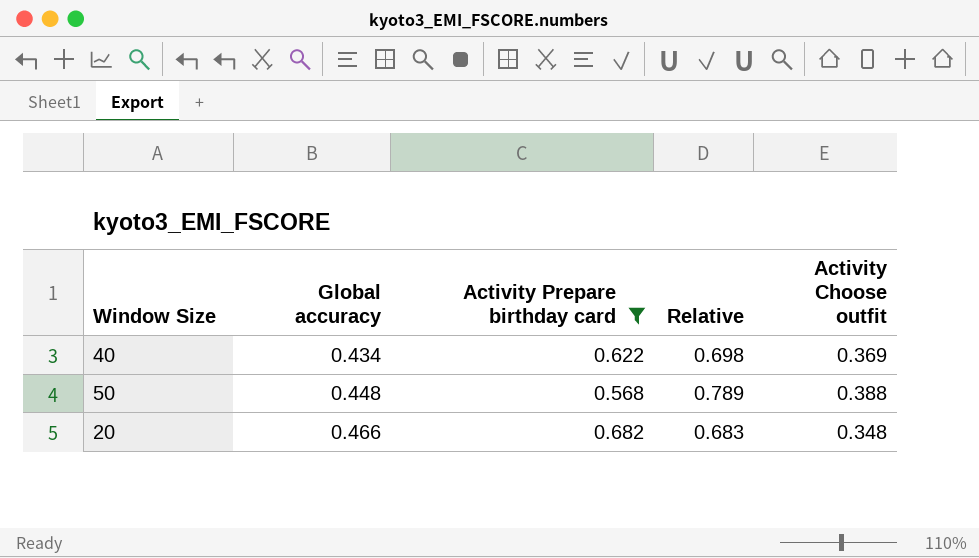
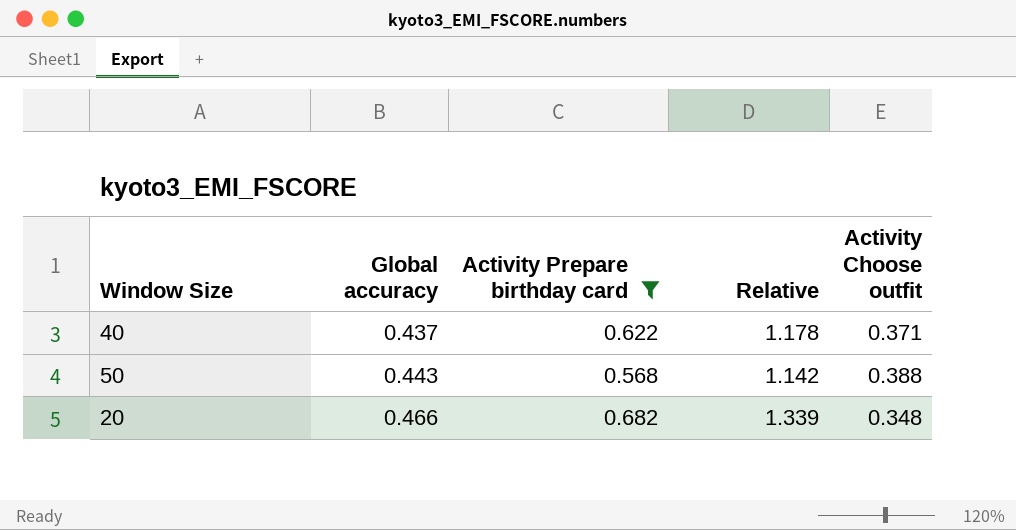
column Relative | formula: [Global accuracy] / [Activity Prepare birthday card] -> [Global accuracy] / [Activity Choose outfit]
40 | Global accuracy: 0.434 -> 0.437
40 | Activity Choose outfit: 0.369 -> 0.371
50 | Global accuracy: 0.448 -> 0.443

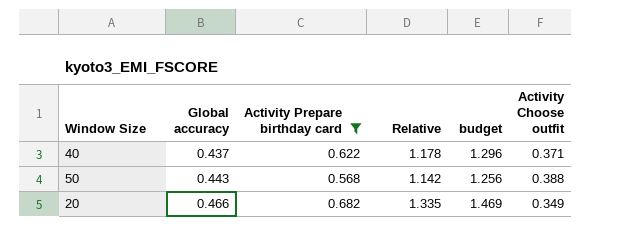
column budget | formula: none -> [Relative] * 1.1
20 | Relative: 1.339 -> 1.335
20 | Activity Choose outfit: 0.348 -> 0.349

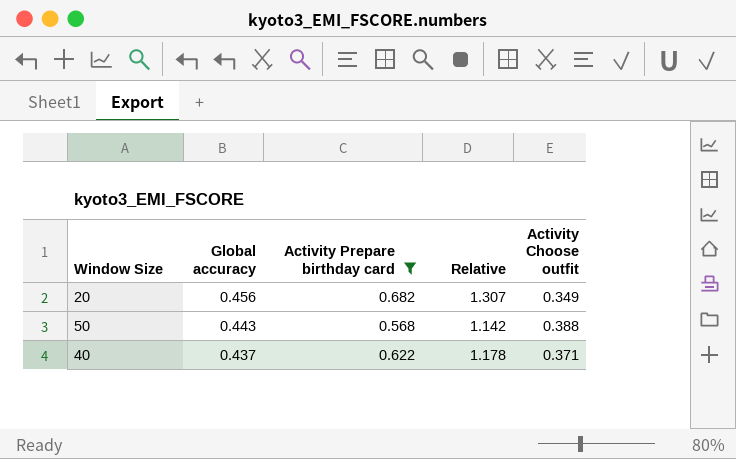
row order: Global accuracy ascending -> Global accuracy descending
column budget | formula: [Relative] * 1.1 -> none
20 | Global accuracy: 0.466 -> 0.456
20 | Relative: 1.335 -> 1.307

